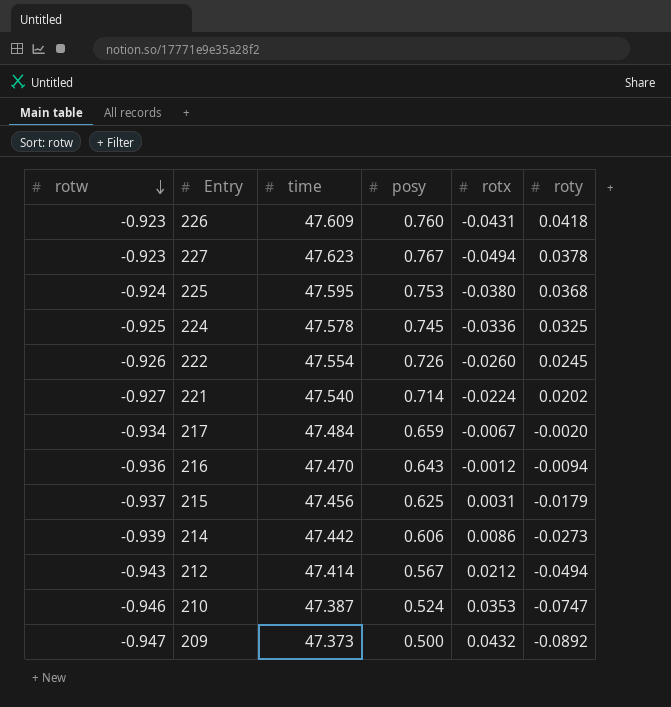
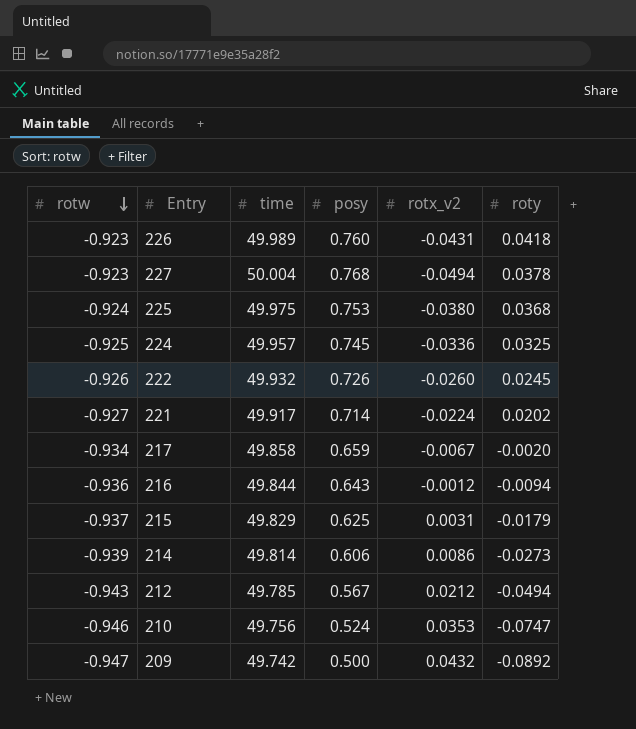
column name: rotx -> rotx_v2
226 | time: 47.609 -> 49.989
227 | time: 47.623 -> 50.004
227 | posy: 0.767 -> 0.768
225 | time: 47.595 -> 49.975
224 | time: 47.578 -> 49.957
222 | time: 47.554 -> 49.932
221 | time: 47.540 -> 49.917
217 | time: 47.484 -> 49.858
216 | time: 47.470 -> 49.844
215 | time: 47.456 -> 49.829
214 | time: 47.442 -> 49.814
212 | time: 47.414 -> 49.785
210 | time: 47.387 -> 49.756
209 | time: 47.373 -> 49.742

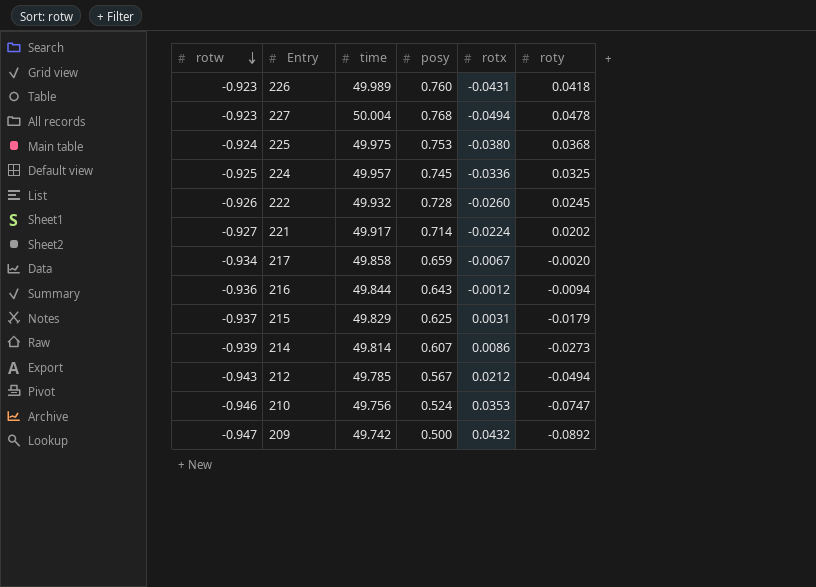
column name: rotx_v2 -> rotx
227 | roty: 0.0378 -> 0.0478
222 | posy: 0.726 -> 0.728
214 | posy: 0.606 -> 0.607

